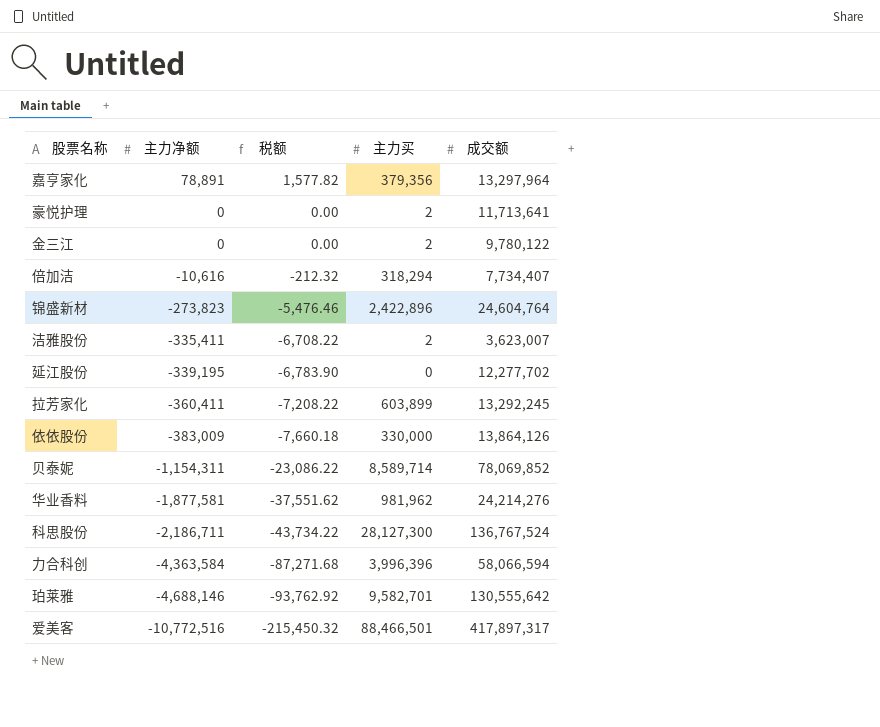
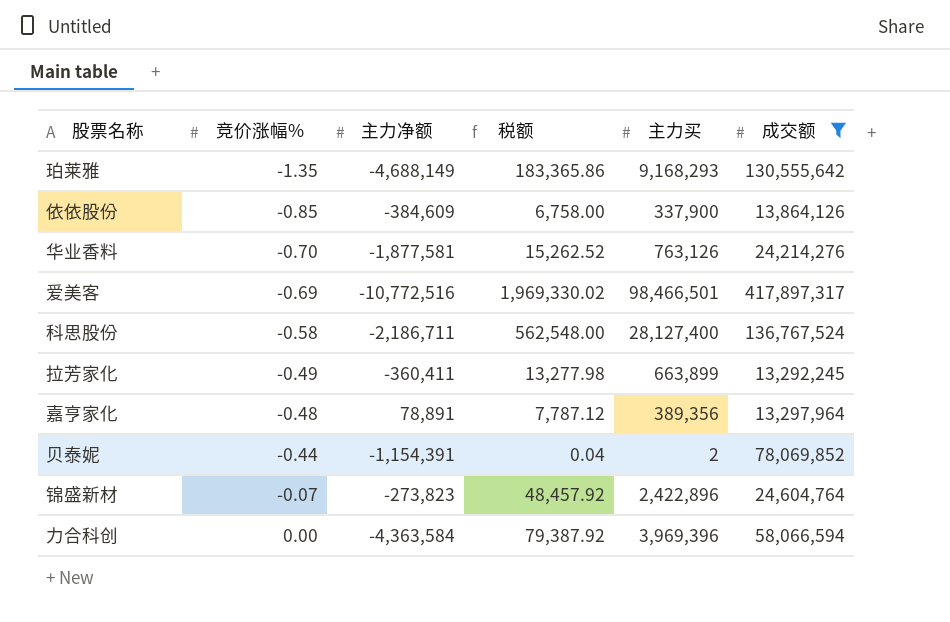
filter: none -> 成交额 >= 13,292,245
row order: 主力净额 descending -> 竞价涨幅% ascending
column 竞价涨幅% | position: none -> 2
column 税额 | formula: [主力净额] * 0.02 -> [主力买] * 0.02
珀莱雅 | 主力净额: -4,688,146 -> -4,688,149
珀莱雅 | 主力买: 9,582,701 -> 9,168,293
依依股份 | 主力净额: -383,009 -> -384,609
依依股份 | 主力买: 330,000 -> 337,900
华业香料 | 主力买: 981,962 -> 763,126
爱美客 | 主力买: 88,466,501 -> 98,466,501
科思股份 | 主力买: 28,127,300 -> 28,127,400
拉芳家化 | 主力买: 603,899 -> 663,899
嘉亨家化 | 主力买: 379,356 -> 389,356
贝泰妮 | 主力净额: -1,154,311 -> -1,154,391
贝泰妮 | 主力买: 8,589,714 -> 2
力合科创 | 主力买: 3,996,396 -> 3,969,396

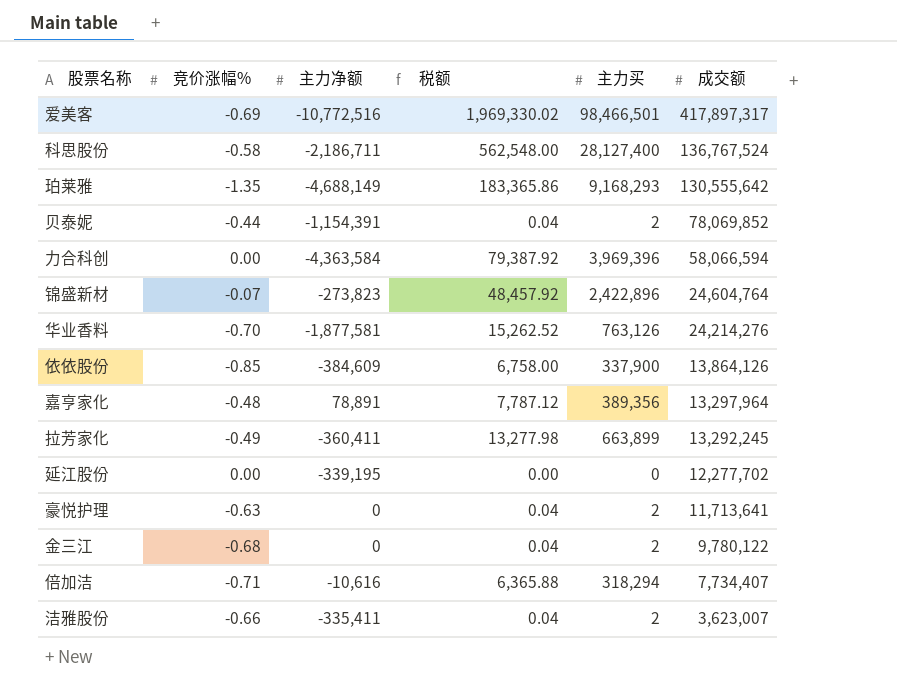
filter: 成交额 >= 13,292,245 -> none
row order: 竞价涨幅% ascending -> 成交额 descending

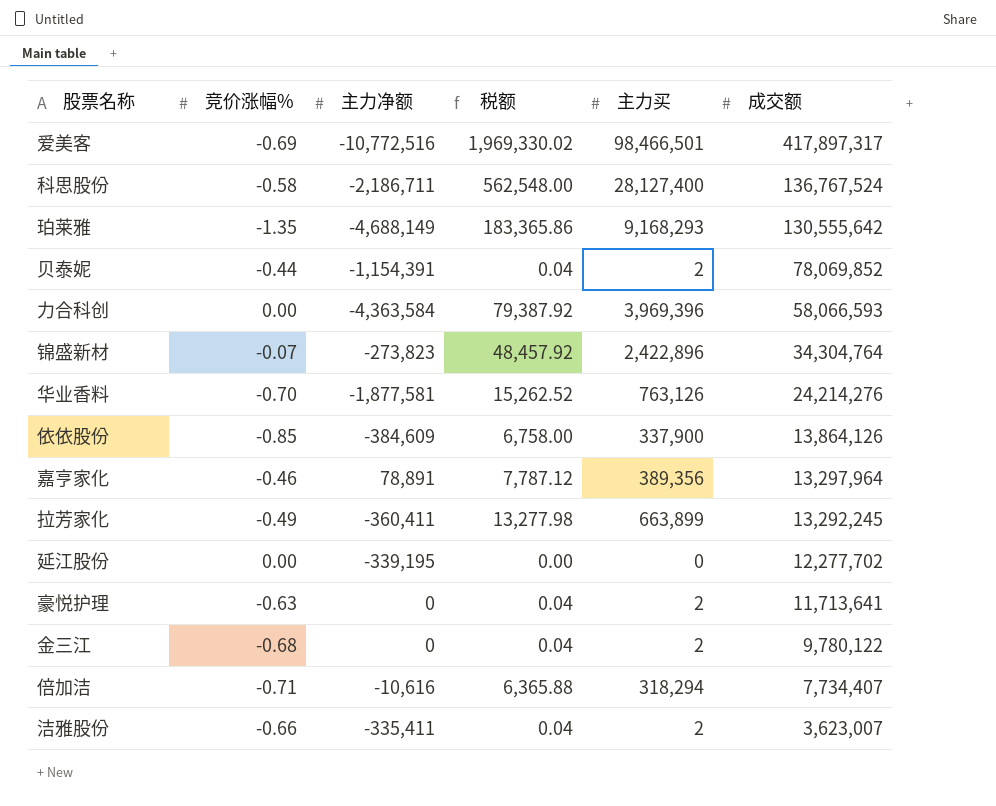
力合科创 | 成交额: 58,066,594 -> 58,066,593
锦盛新材 | 成交额: 24,604,764 -> 34,304,764
嘉亨家化 | 竞价涨幅%: -0.48 -> -0.46

